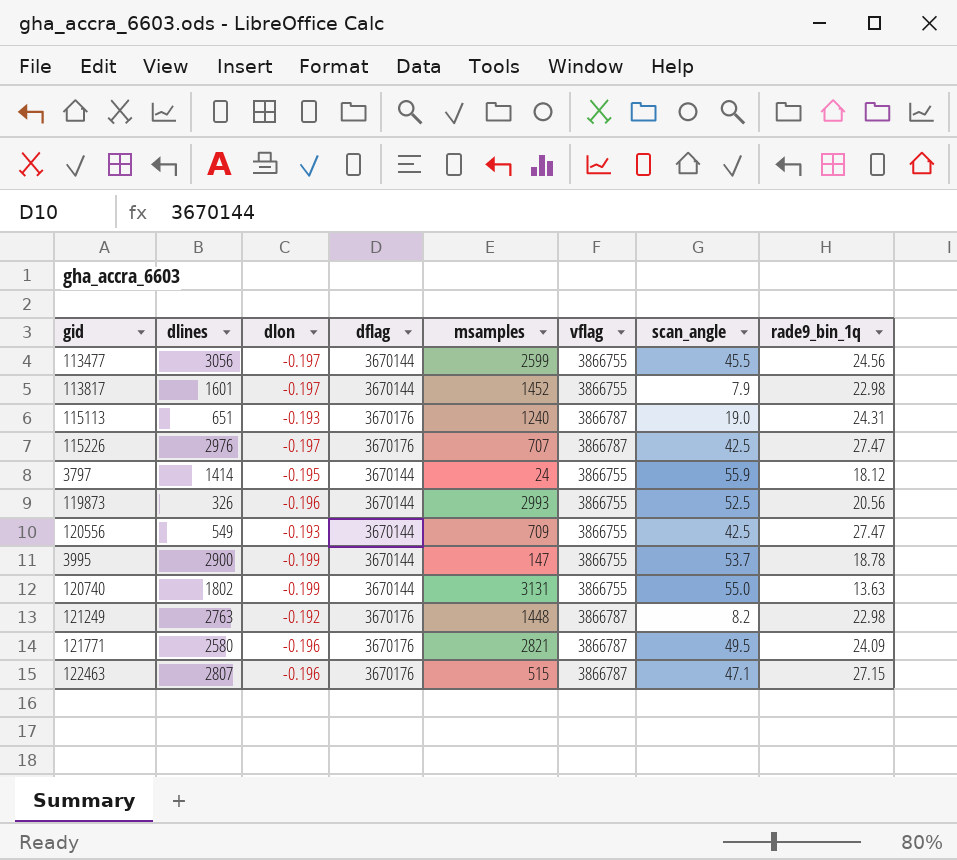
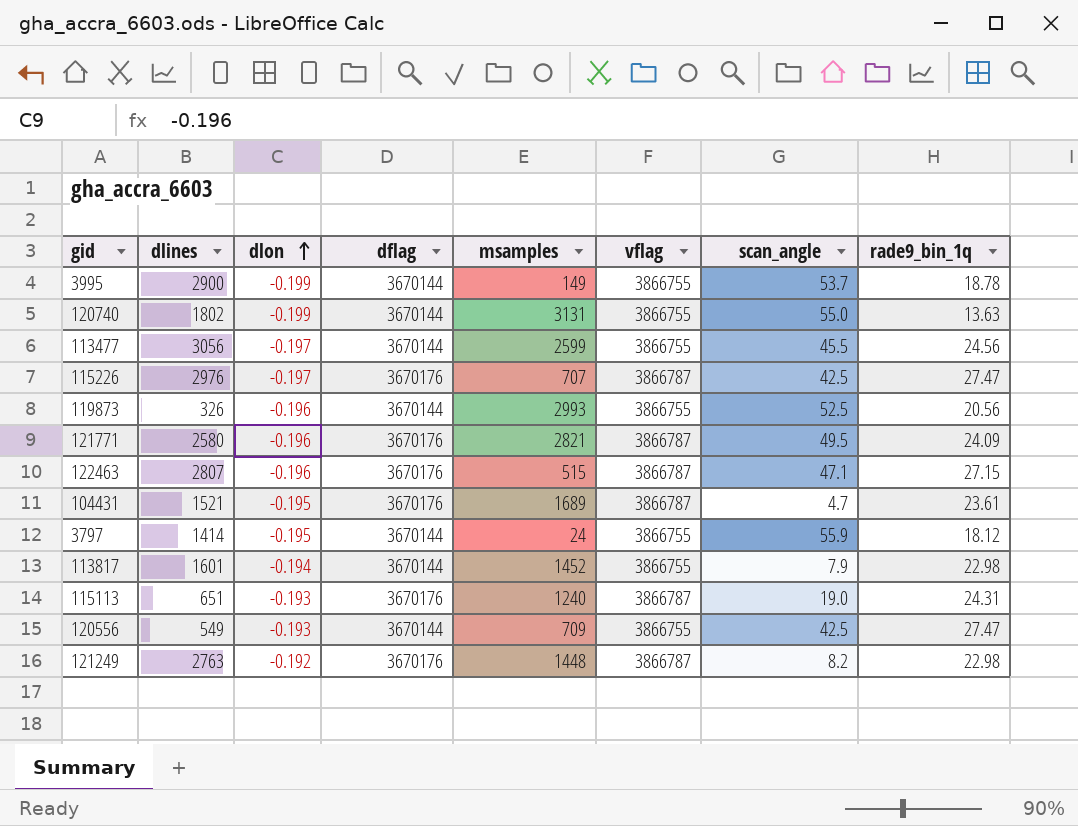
row order: none -> dlon ascending
3995 | msamples: 147 -> 149
row 104431: none -> 1521 | -0.195 | 3670176 | 1689 | 3866787 | 4.7 | 23.61
113817 | dlon: -0.197 -> -0.194

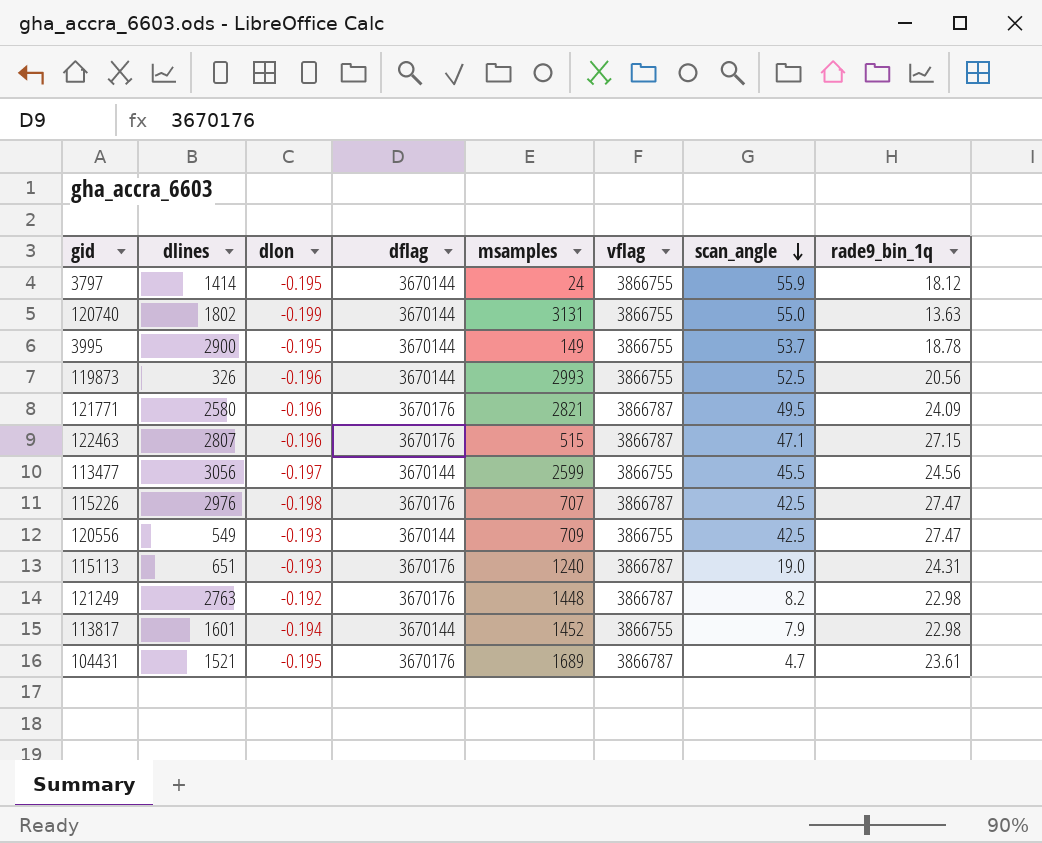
row order: dlon ascending -> scan_angle descending
3995 | dlon: -0.199 -> -0.195
115226 | dlon: -0.197 -> -0.198

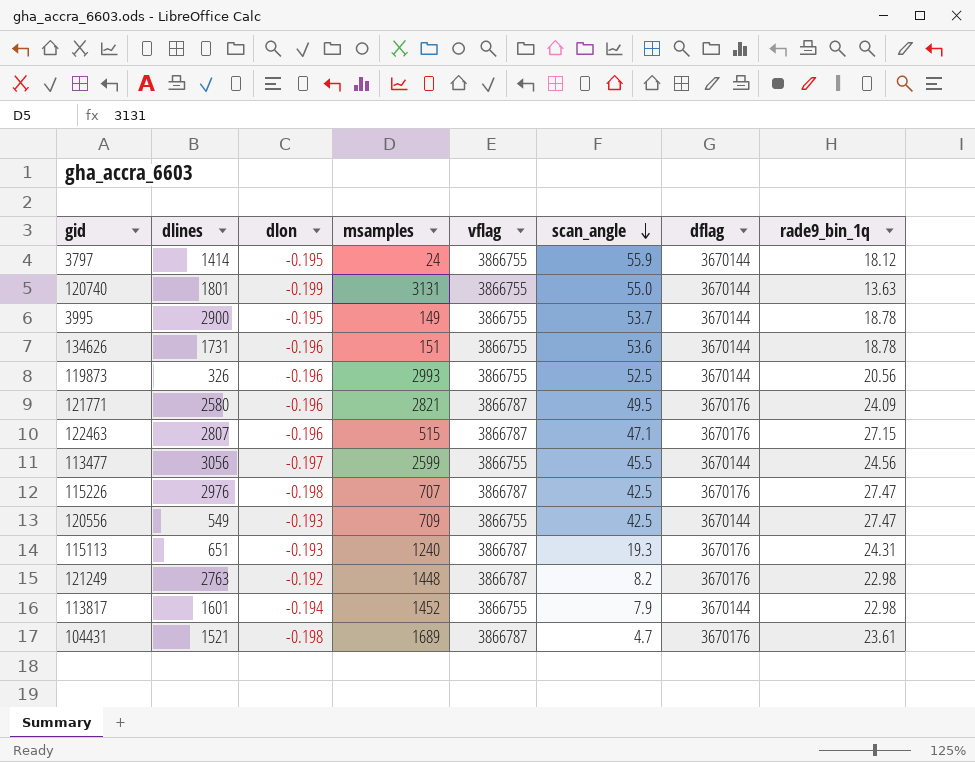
column dflag | position: 4 -> 7
120740 | dlines: 1802 -> 1801
row 134626: none -> 1731 | -0.196 | 151 | 3866755 | 53.6 | 3670144 | 18.78
115113 | scan_angle: 19.0 -> 19.3
104431 | dlon: -0.195 -> -0.198

